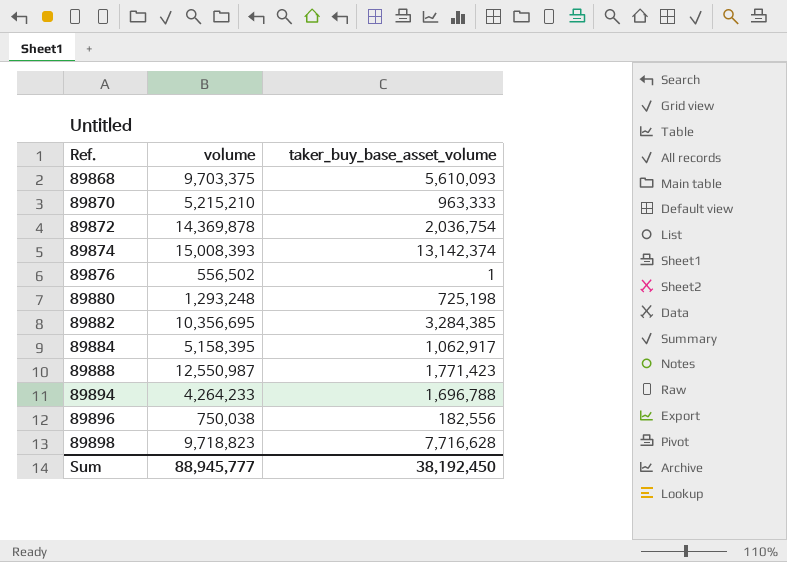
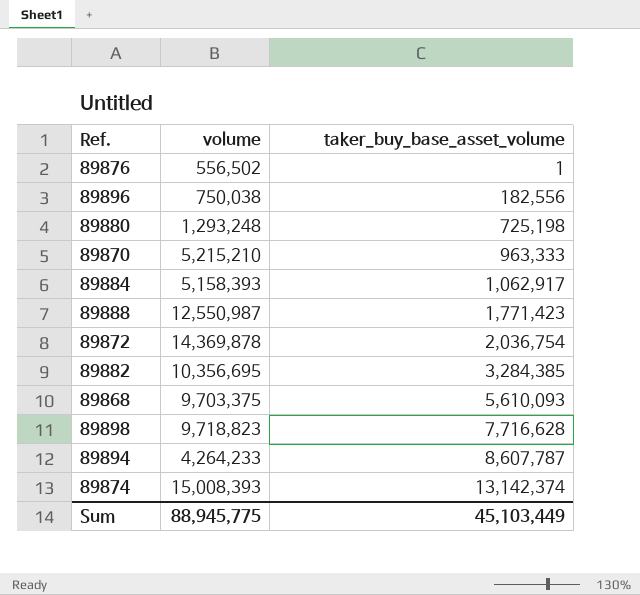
row order: Ref. ascending -> taker_buy_base_asset_volume ascending
89884 | volume: 5,158,395 -> 5,158,393
89894 | taker_buy_base_asset_volume: 1,696,788 -> 8,607,787
Sum | volume: 88,945,777 -> 88,945,775
Sum | taker_buy_base_asset_volume: 38,192,450 -> 45,103,449

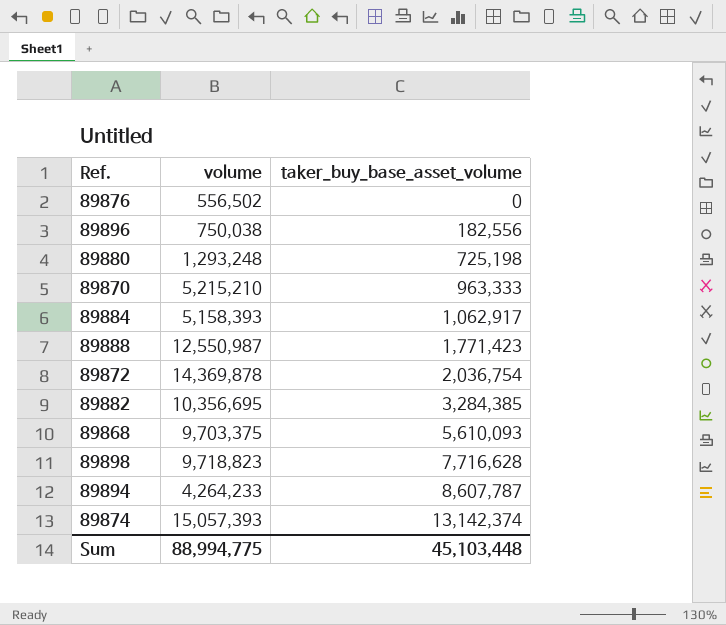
89876 | taker_buy_base_asset_volume: 1 -> 0
89874 | volume: 15,008,393 -> 15,057,393
Sum | volume: 88,945,775 -> 88,994,775
Sum | taker_buy_base_asset_volume: 45,103,449 -> 45,103,448

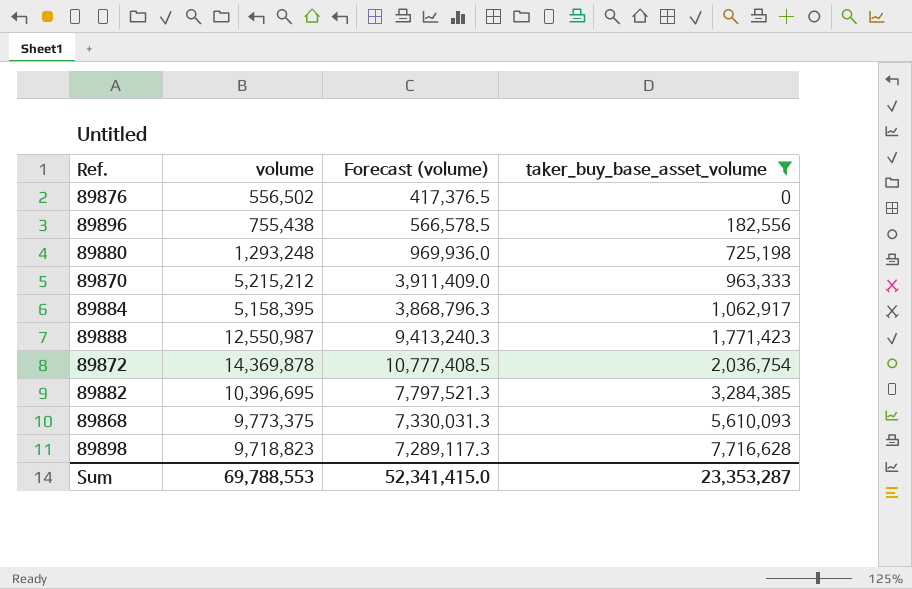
filter: none -> taker_buy_base_asset_volume <= 7,716,628
column Forecast (volume) | formula: none -> [volume] * 0.75
89896 | volume: 750,038 -> 755,438
89870 | volume: 5,215,210 -> 5,215,212
89884 | volume: 5,158,393 -> 5,158,395
89882 | volume: 10,356,695 -> 10,396,695
89868 | volume: 9,703,375 -> 9,773,375
Sum | volume: 88,994,775 -> 69,788,553
Sum | taker_buy_base_asset_volume: 45,103,448 -> 23,353,287

